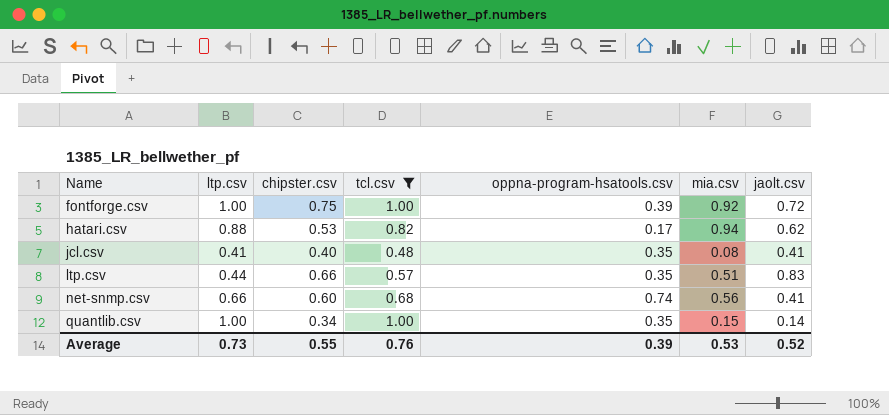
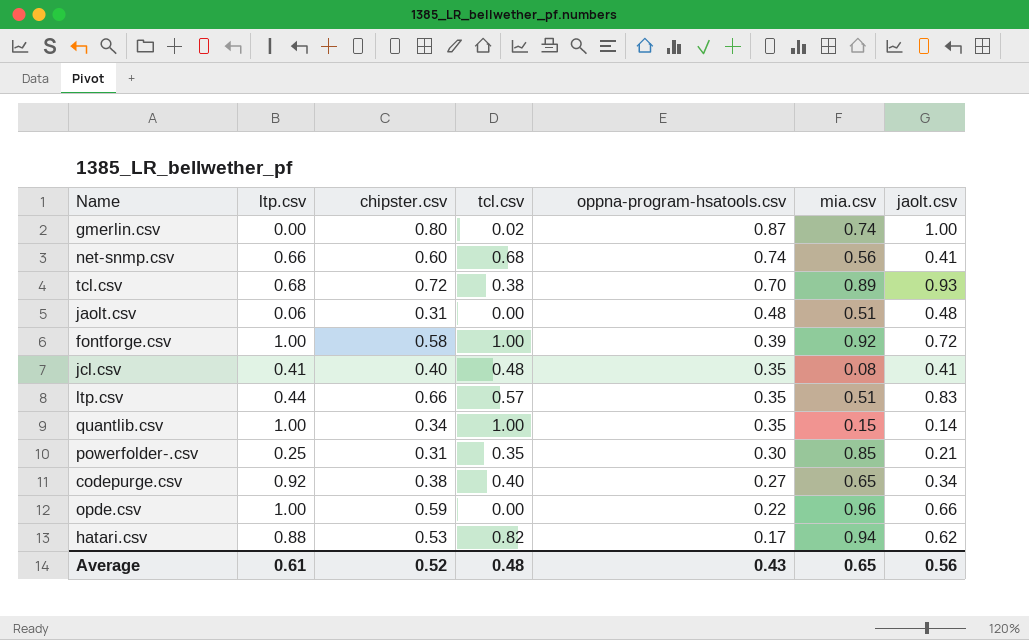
filter: tcl.csv >= 0.48 -> none
row order: Name ascending -> oppna-program-hsatools.csv descending
fontforge.csv | chipster.csv: 0.75 -> 0.58
Average | ltp.csv: 0.73 -> 0.61
Average | chipster.csv: 0.55 -> 0.52
Average | tcl.csv: 0.76 -> 0.48
Average | oppna-program-hsatools.csv: 0.39 -> 0.43
Average | mia.csv: 0.53 -> 0.65
Average | jaolt.csv: 0.52 -> 0.56

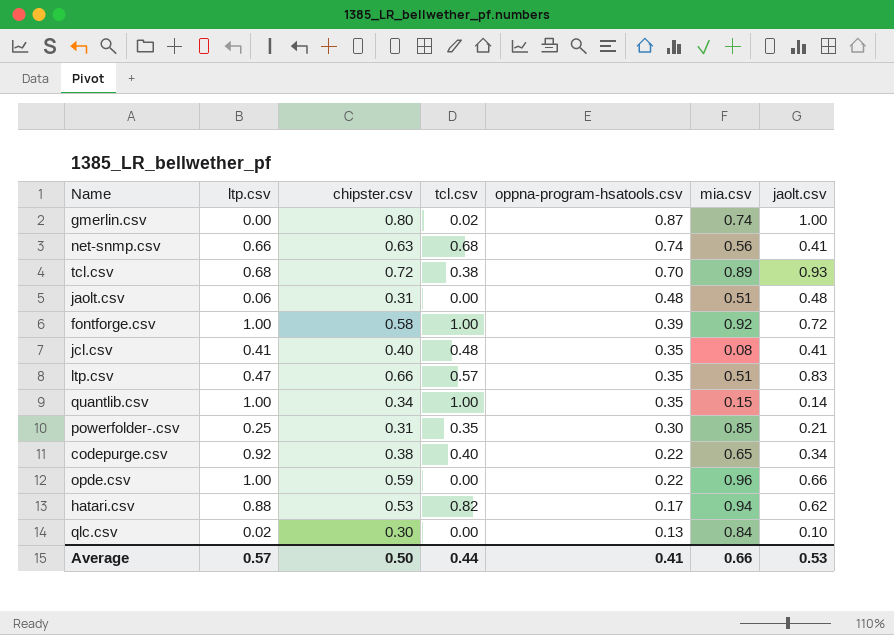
net-snmp.csv | chipster.csv: 0.60 -> 0.63
ltp.csv | ltp.csv: 0.44 -> 0.47
codepurge.csv | oppna-program-hsatools.csv: 0.27 -> 0.22
row qlc.csv: none -> 0.02 | 0.30 | 0.00 | 0.13 | 0.84 | 0.10
Average | ltp.csv: 0.61 -> 0.57
Average | chipster.csv: 0.52 -> 0.50
Average | tcl.csv: 0.48 -> 0.44
Average | oppna-program-hsatools.csv: 0.43 -> 0.41
Average | mia.csv: 0.65 -> 0.66
Average | jaolt.csv: 0.56 -> 0.53

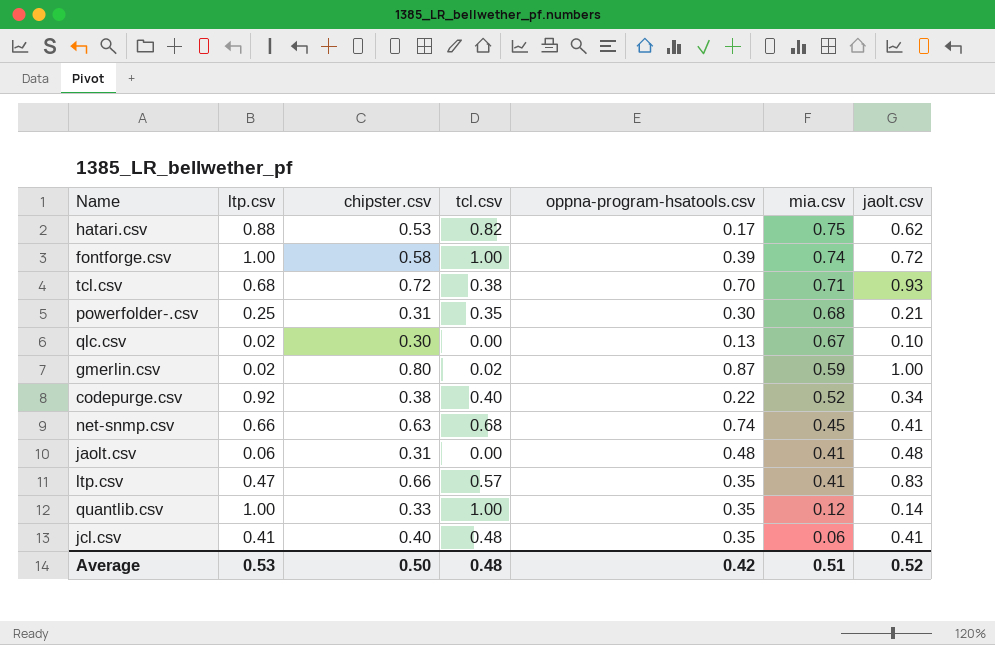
row order: oppna-program-hsatools.csv descending -> mia.csv descending
row opde.csv: 1.00 | 0.59 | 0.00 | 0.22 | 0.96 | 0.66 -> none
hatari.csv | mia.csv: 0.94 -> 0.75
fontforge.csv | mia.csv: 0.92 -> 0.74
tcl.csv | mia.csv: 0.89 -> 0.71
powerfolder-.csv | mia.csv: 0.85 -> 0.68
qlc.csv | mia.csv: 0.84 -> 0.67
gmerlin.csv | ltp.csv: 0.00 -> 0.02
gmerlin.csv | mia.csv: 0.74 -> 0.59
codepurge.csv | mia.csv: 0.65 -> 0.52
net-snmp.csv | mia.csv: 0.56 -> 0.45
jaolt.csv | mia.csv: 0.51 -> 0.41
ltp.csv | mia.csv: 0.51 -> 0.41
quantlib.csv | chipster.csv: 0.34 -> 0.33
quantlib.csv | mia.csv: 0.15 -> 0.12
jcl.csv | mia.csv: 0.08 -> 0.06
Average | ltp.csv: 0.57 -> 0.53
Average | tcl.csv: 0.44 -> 0.48
Average | oppna-program-hsatools.csv: 0.41 -> 0.42
Average | mia.csv: 0.66 -> 0.51
Average | jaolt.csv: 0.53 -> 0.52

